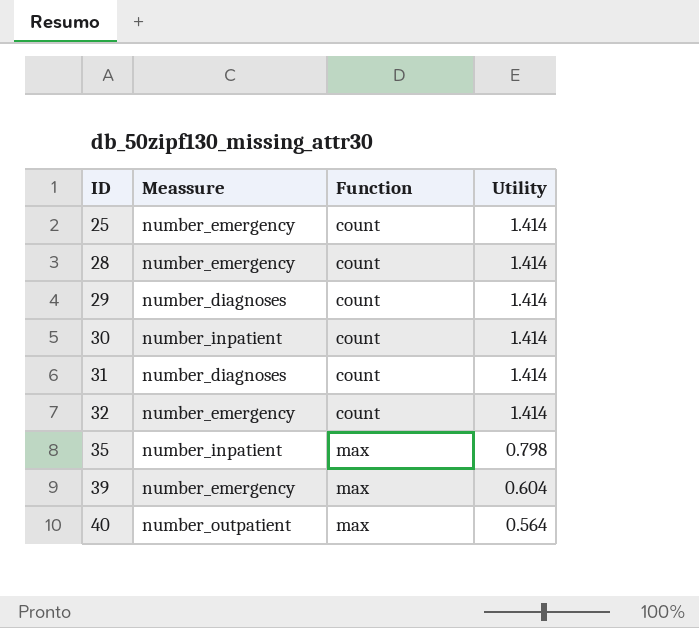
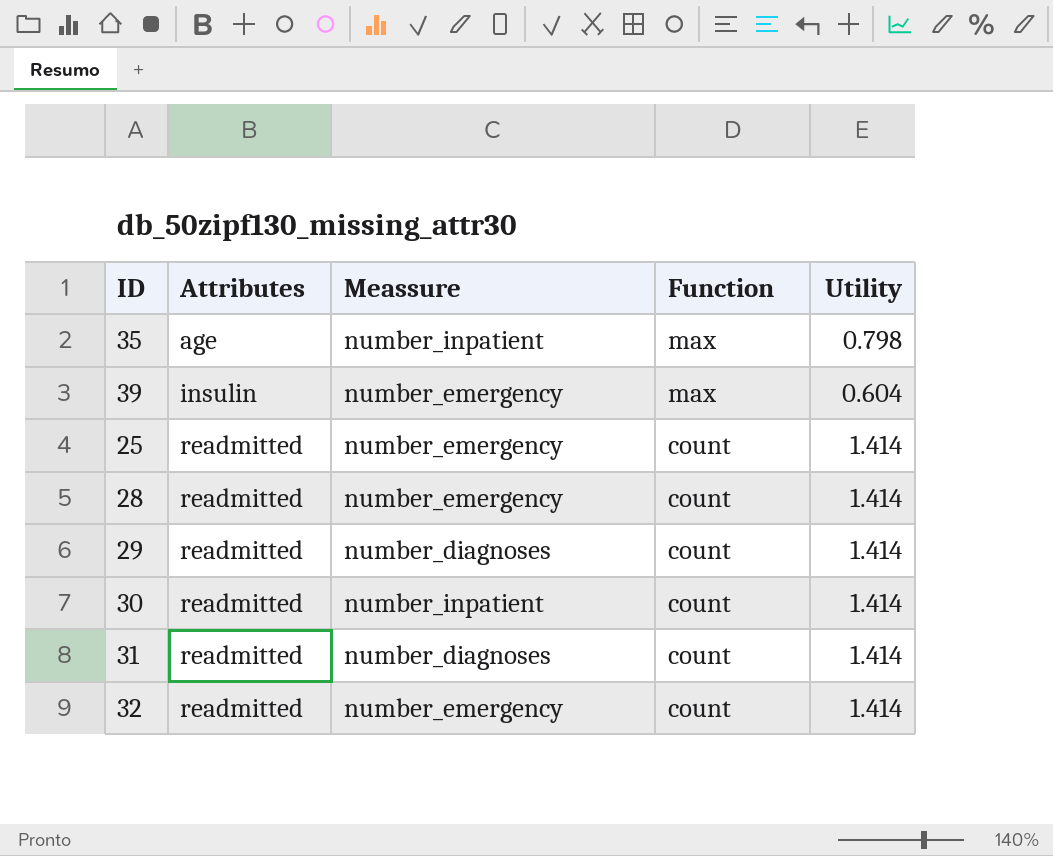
row order: ID ascending -> Attributes ascending
column Attributes | position: none -> 2
row 40: number_outpatient | max | 0.564 -> none

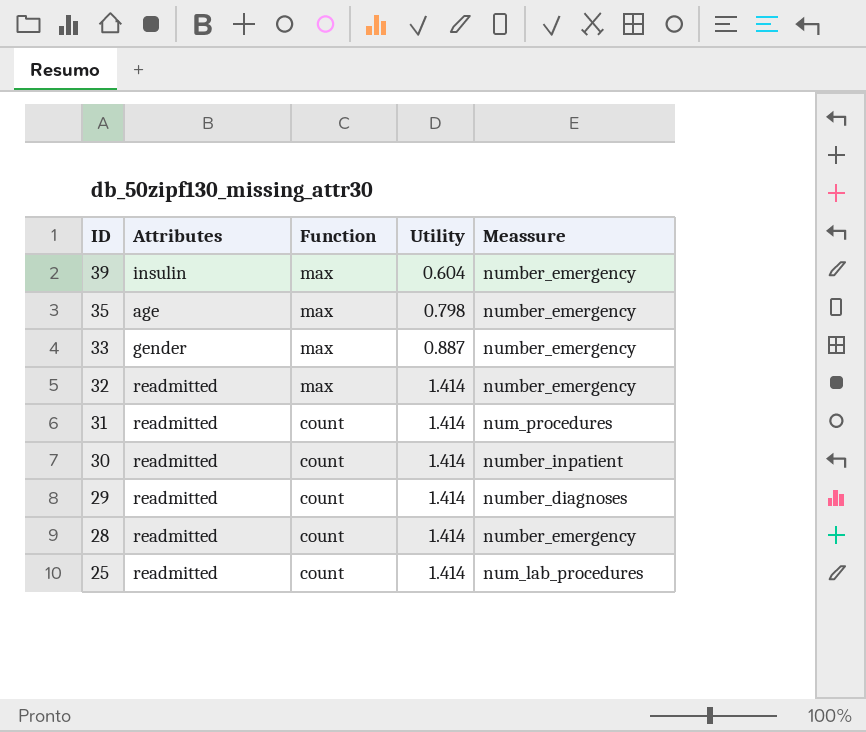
row order: Attributes ascending -> ID descending
column Meassure | position: 3 -> 5
35 | Meassure: number_inpatient -> number_emergency
row 33: none -> gender | max | 0.887 | number_emergency
32 | Function: count -> max
31 | Meassure: number_diagnoses -> num_procedures
25 | Meassure: number_emergency -> num_lab_procedures

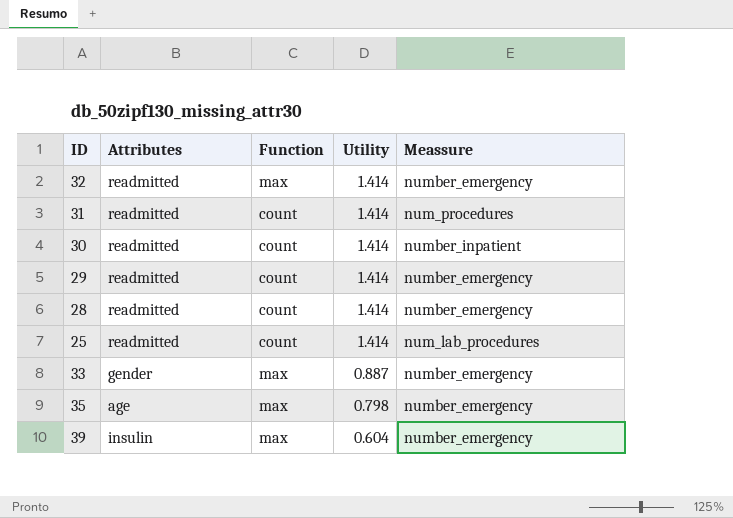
row order: ID descending -> Utility descending
29 | Meassure: number_diagnoses -> number_emergency

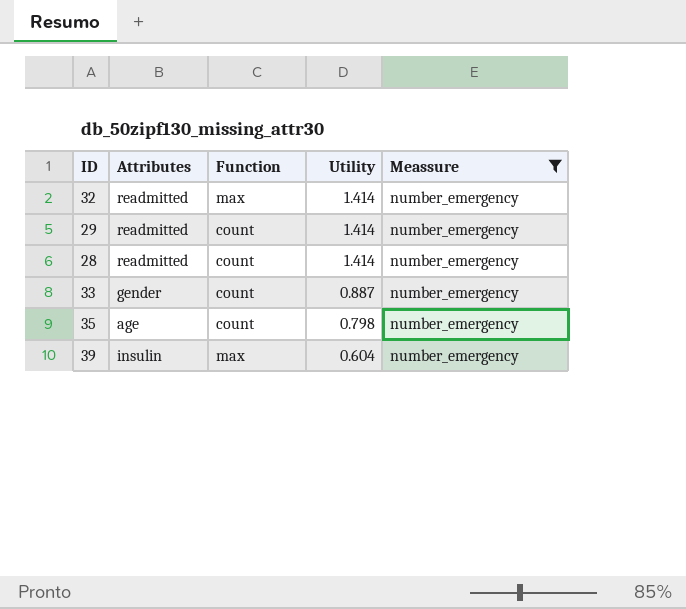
filter: none -> Meassure = number_emergency
33 | Function: max -> count
35 | Function: max -> count

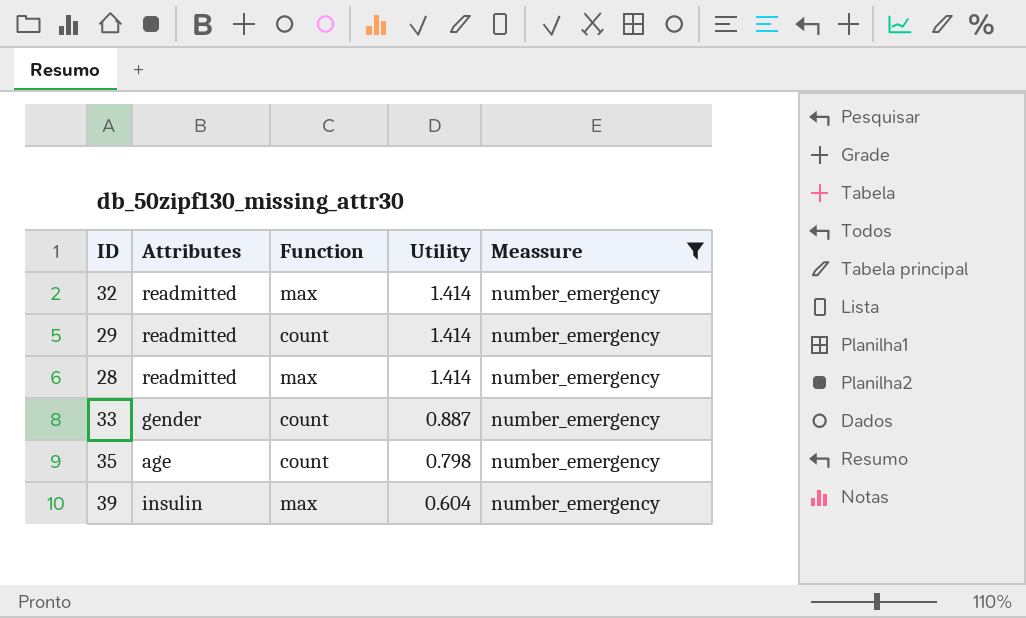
28 | Function: count -> max

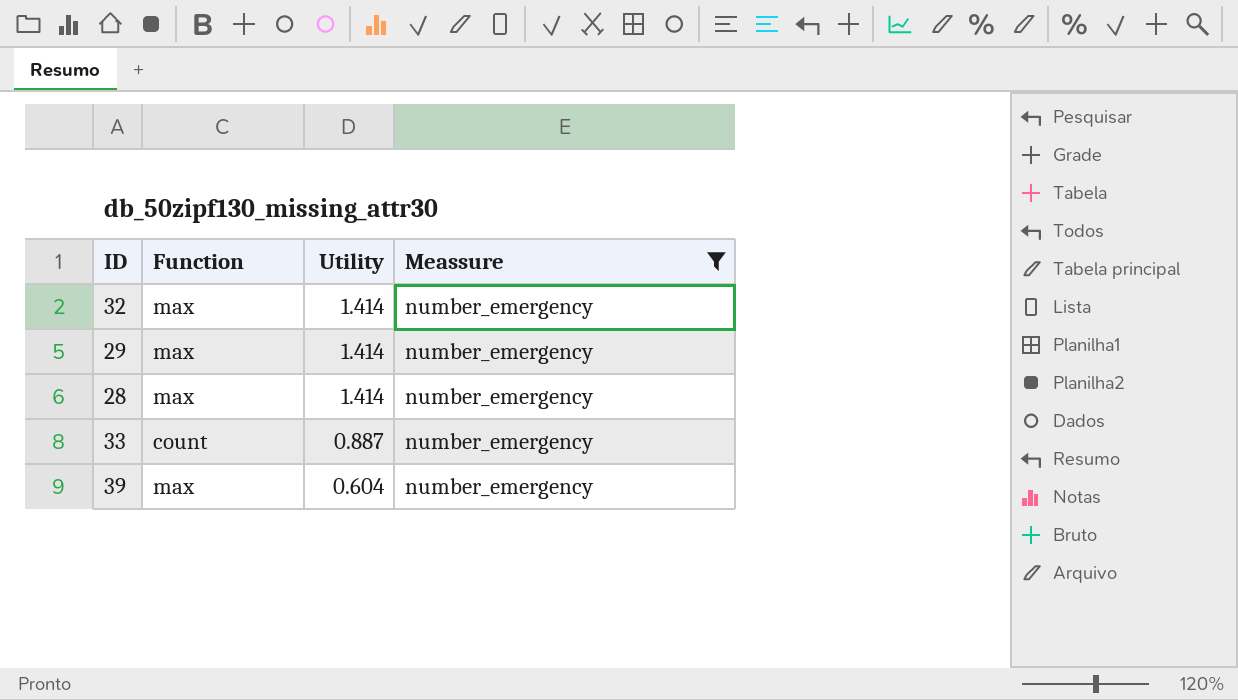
column Attributes | position: 2 -> none
row 35: age | count | 0.798 | number_emergency -> none
29 | Function: count -> max

